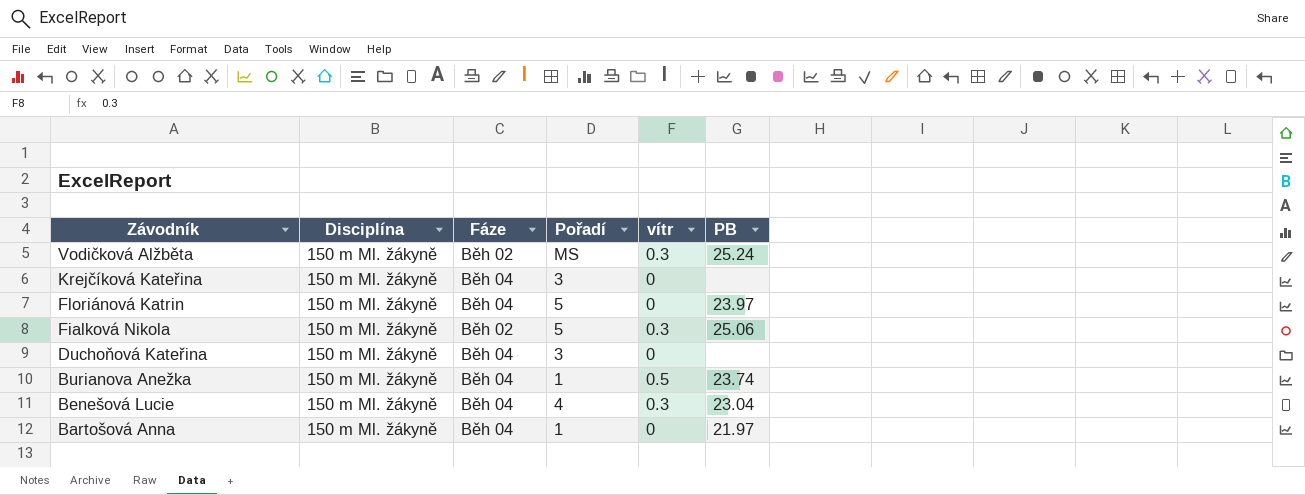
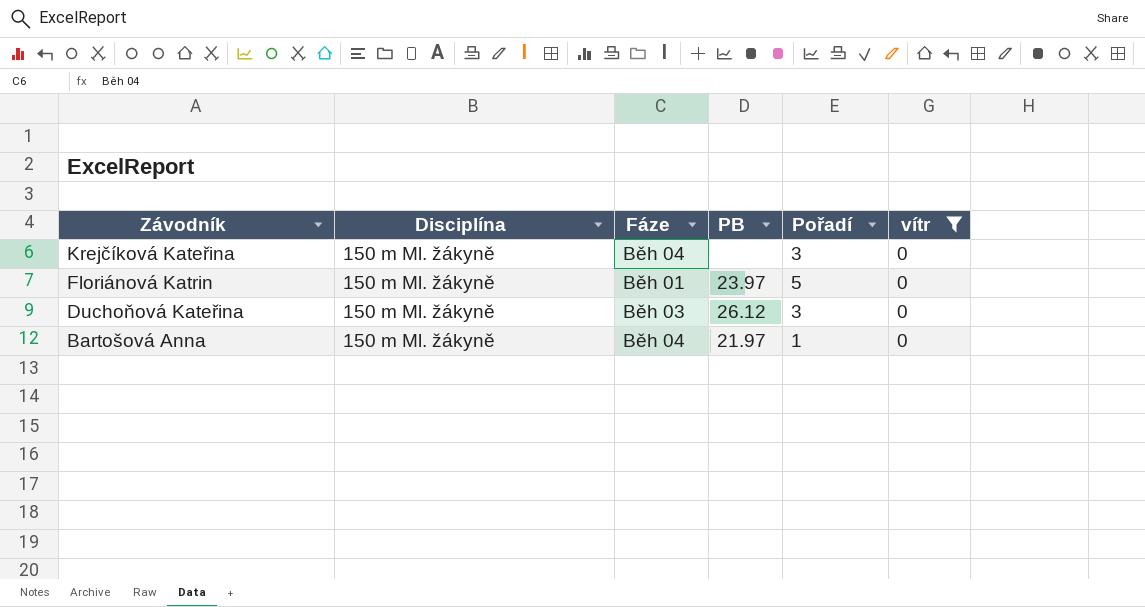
filter: none -> vítr = 0
column PB | position: 6 -> 4
Floriánová Katrin | Fáze: Běh 04 -> Běh 01
Duchoňová Kateřina | Fáze: Běh 04 -> Běh 03
Duchoňová Kateřina | PB: none -> 26.12

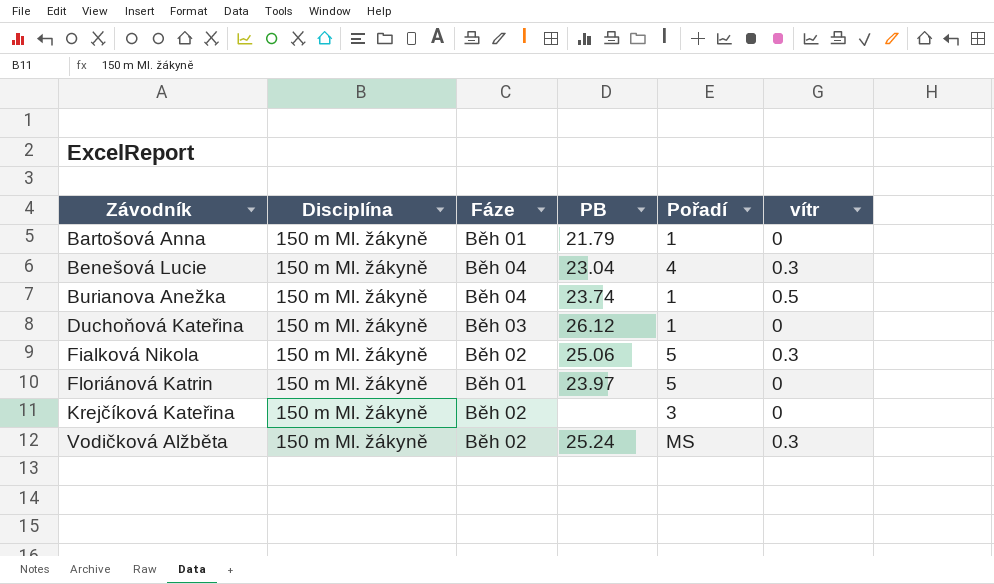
filter: vítr = 0 -> none
row order: Závodník descending -> Závodník ascending
Bartošová Anna | Fáze: Běh 04 -> Běh 01
Bartošová Anna | PB: 21.97 -> 21.79
Duchoňová Kateřina | Pořadí: 3 -> 1
Krejčíková Kateřina | Fáze: Běh 04 -> Běh 02

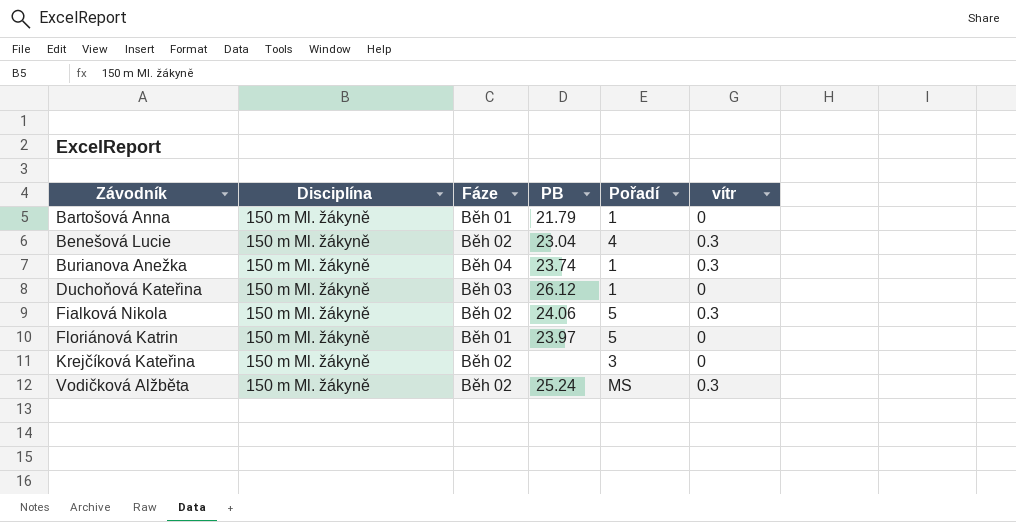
Benešová Lucie | Fáze: Běh 04 -> Běh 02
Burianova Anežka | vítr: 0.5 -> 0.3
Fialková Nikola | PB: 25.06 -> 24.06

